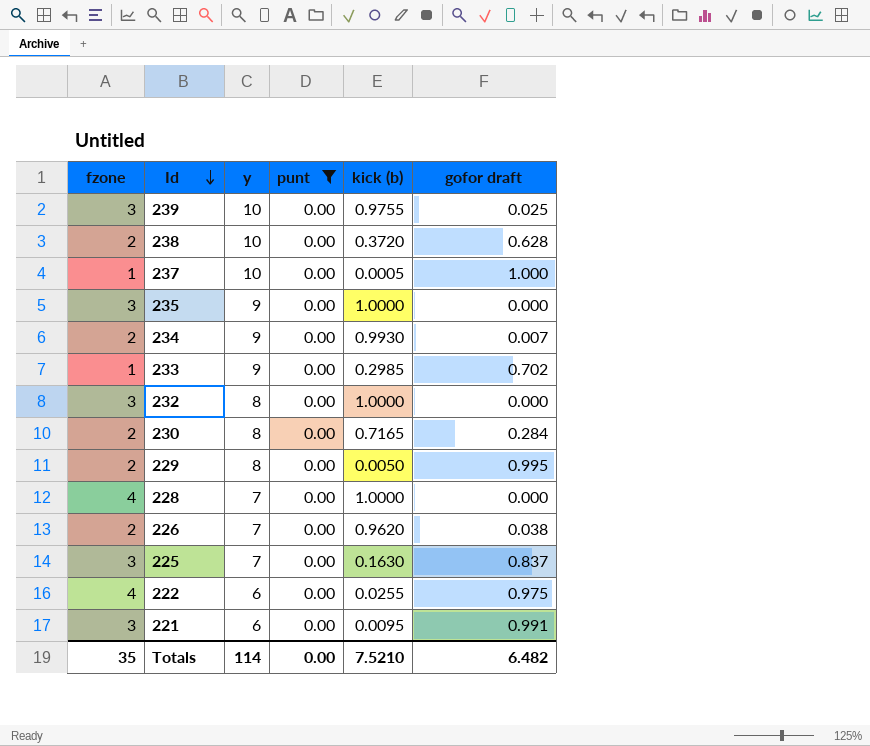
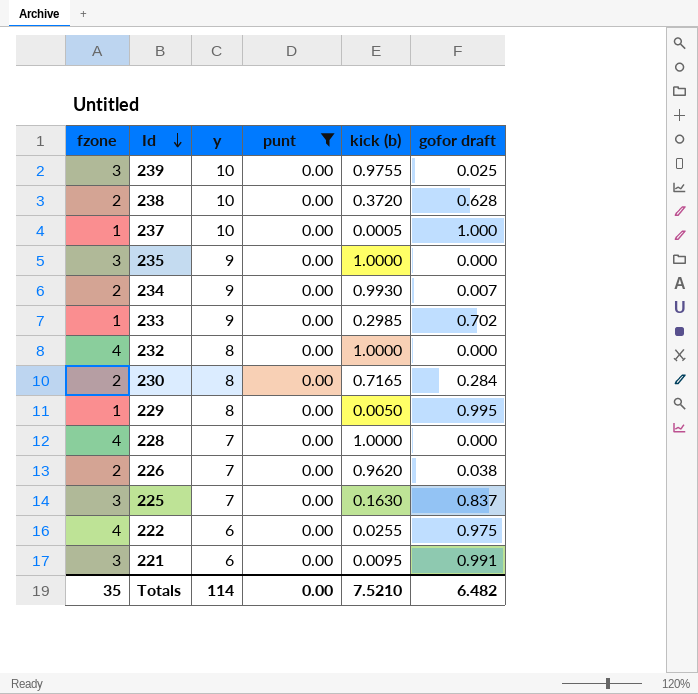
232 | fzone: 3 -> 4
229 | fzone: 2 -> 1

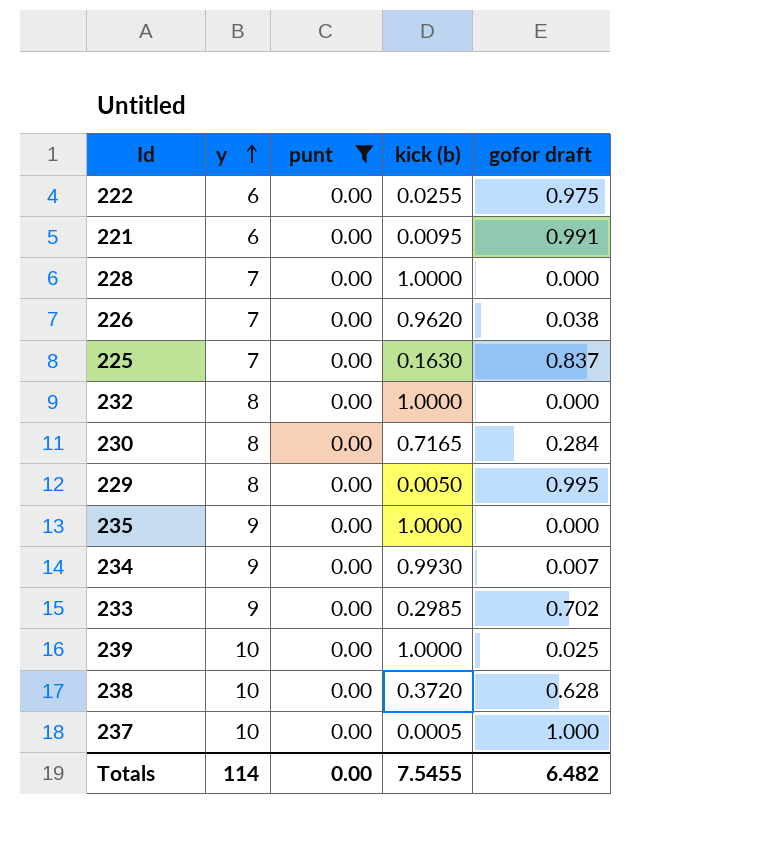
row order: Id descending -> y ascending
column fzone | position: 1 -> none
239 | kick (b): 0.9755 -> 1.0000
Totals | kick (b): 7.5210 -> 7.5455

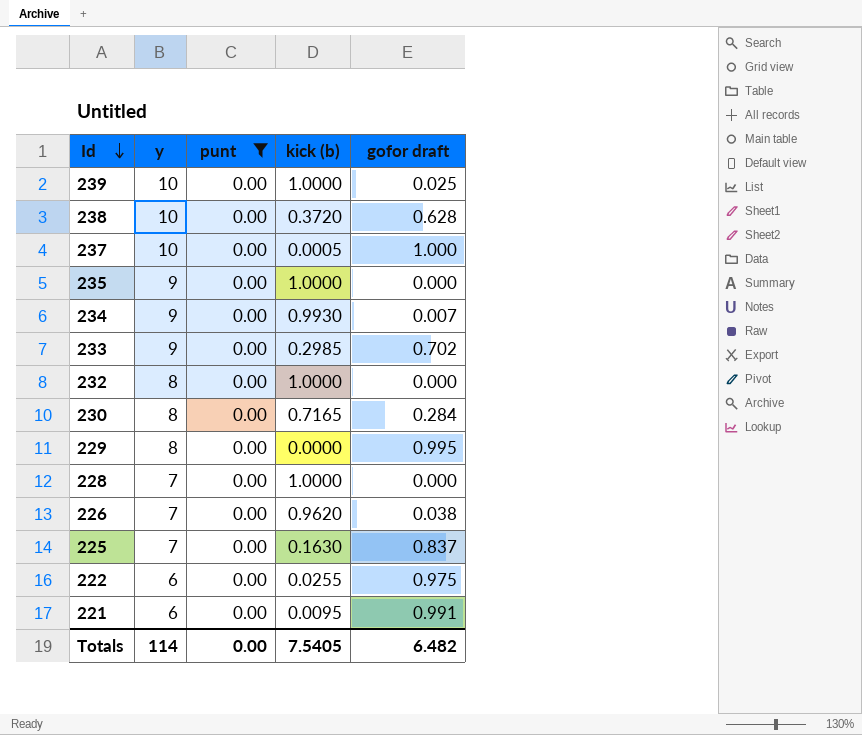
row order: y ascending -> Id descending
229 | kick (b): 0.0050 -> 0.0000
Totals | kick (b): 7.5455 -> 7.5405

